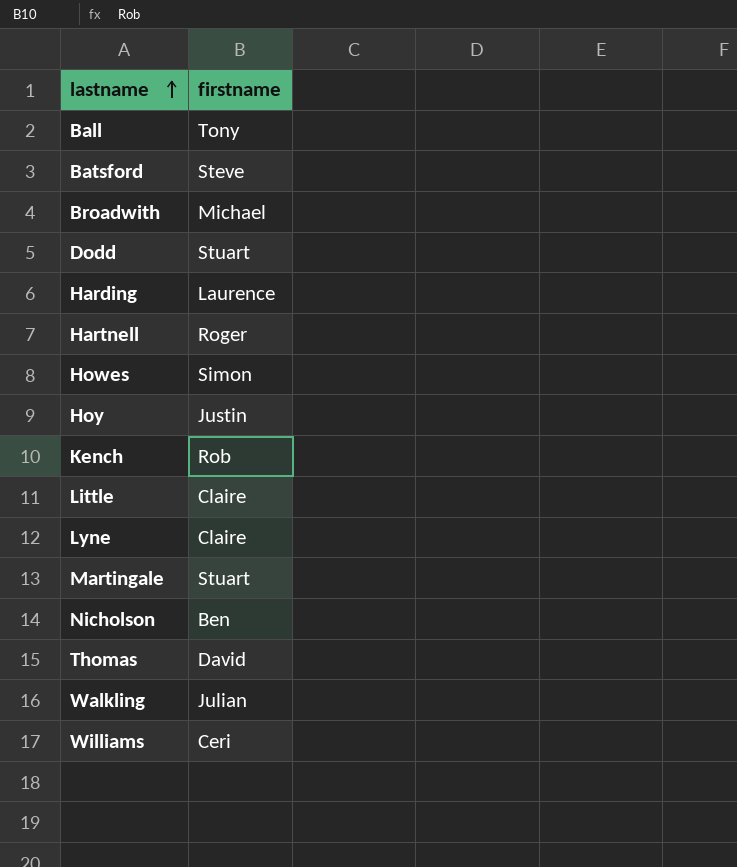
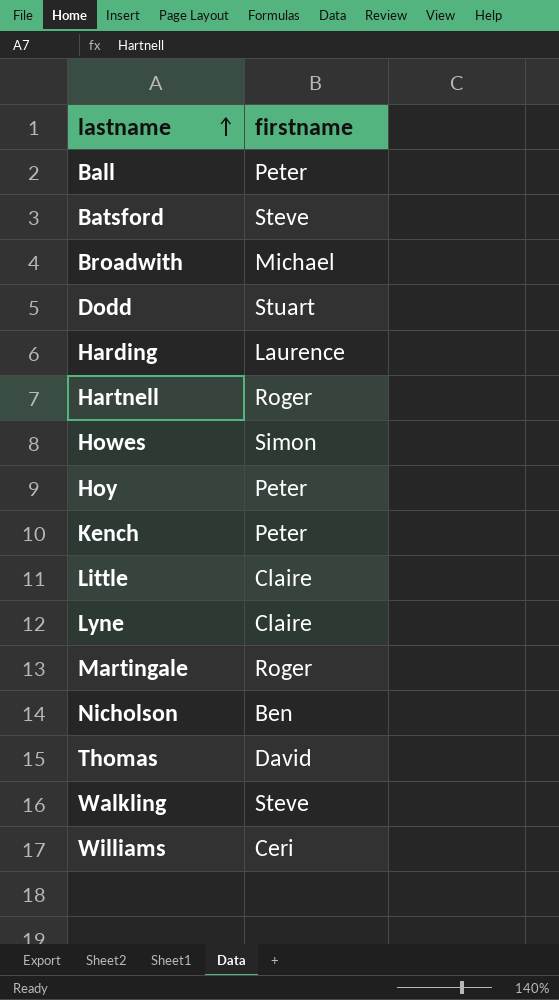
Ball | firstname: Tony -> Peter
Hoy | firstname: Justin -> Peter
Kench | firstname: Rob -> Peter
Martingale | firstname: Stuart -> Roger
Walkling | firstname: Julian -> Steve

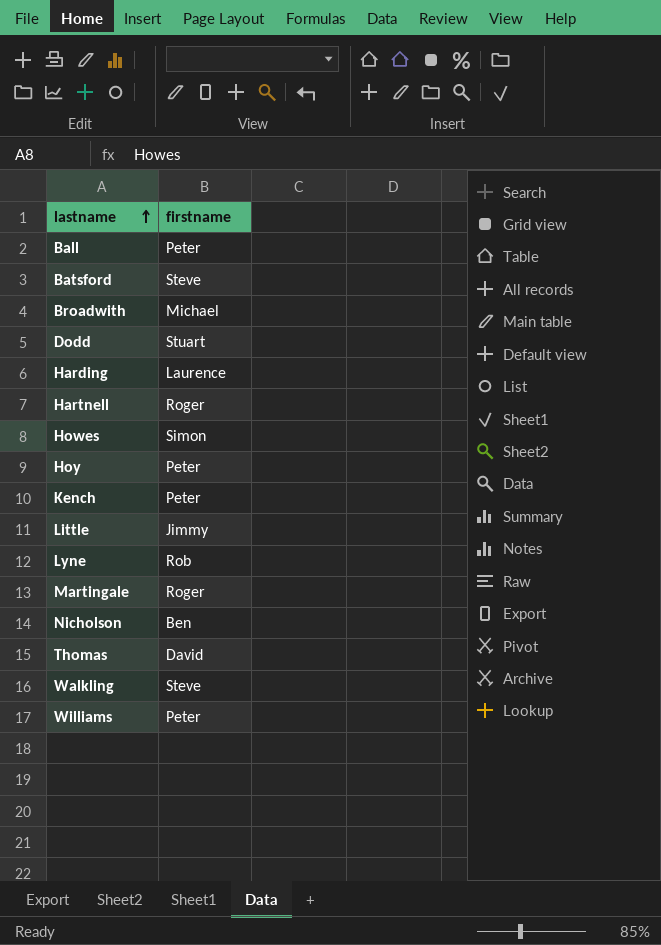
Little | firstname: Claire -> Jimmy
Lyne | firstname: Claire -> Rob
Williams | firstname: Ceri -> Peter

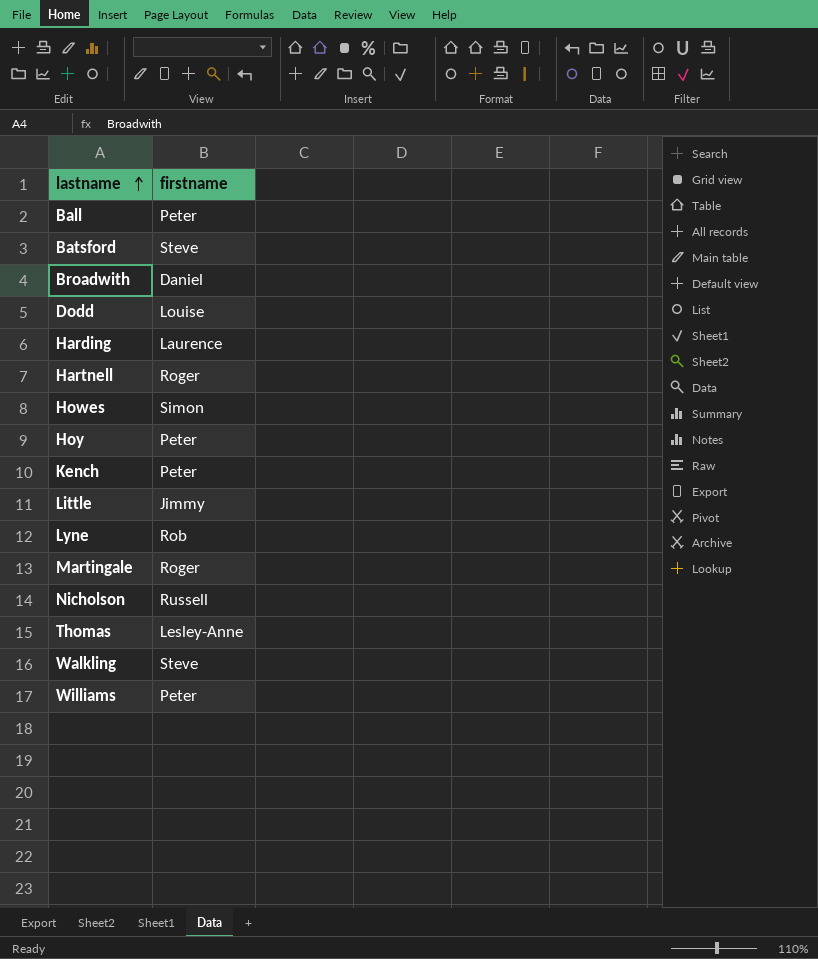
Broadwith | firstname: Michael -> Daniel
Dodd | firstname: Stuart -> Louise
Nicholson | firstname: Ben -> Russell
Thomas | firstname: David -> Lesley-Anne

